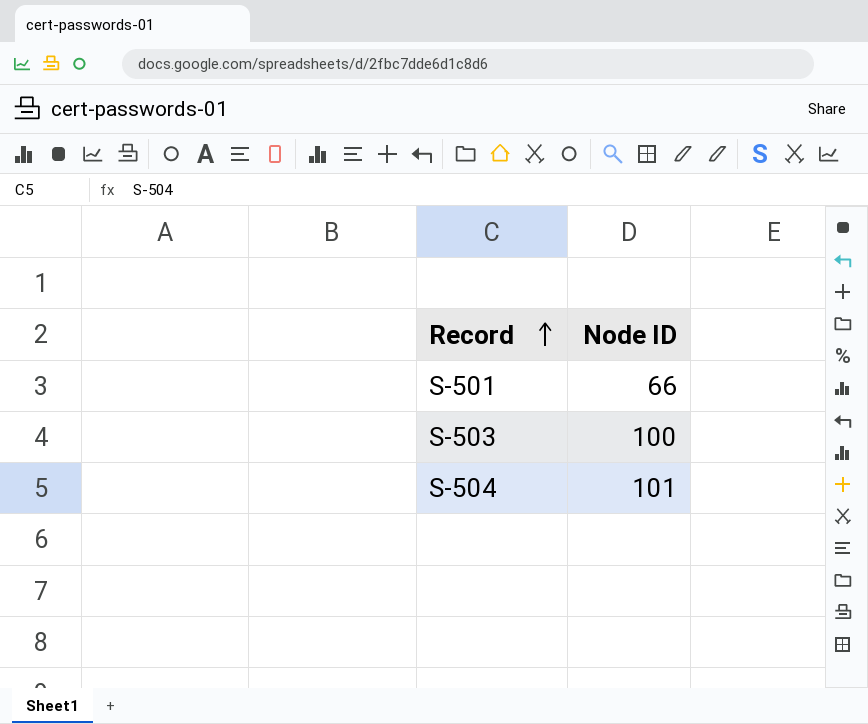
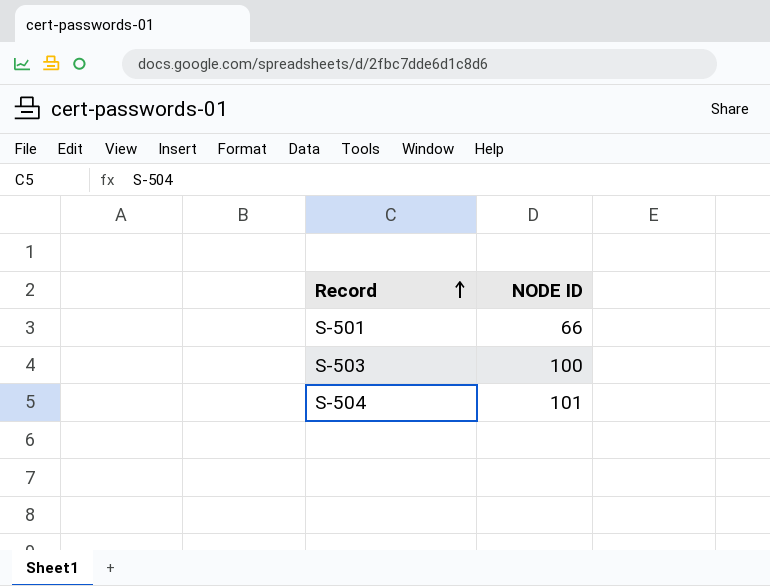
column name: Node ID -> NODE ID

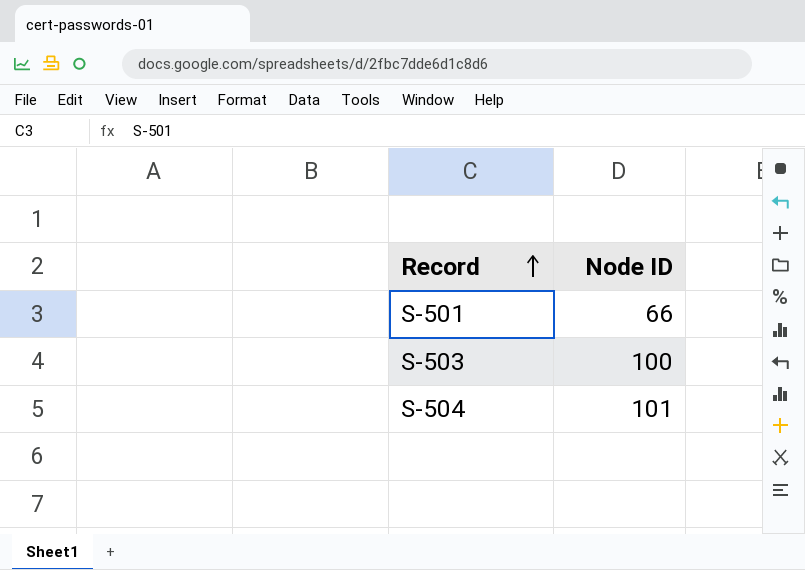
column name: NODE ID -> Node ID

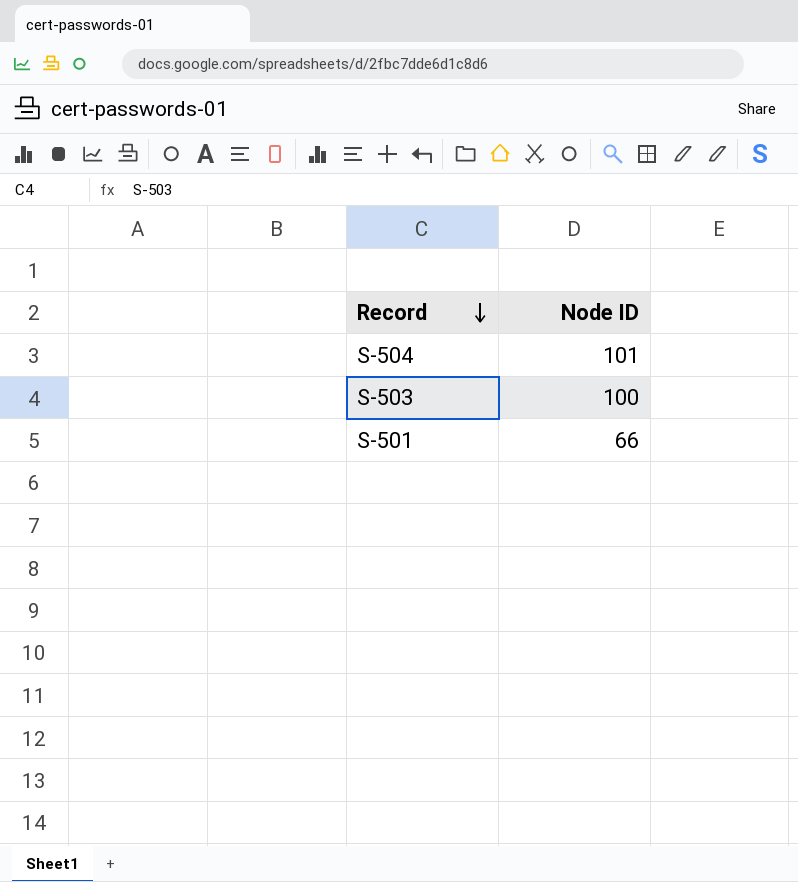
row order: Record ascending -> Record descending

